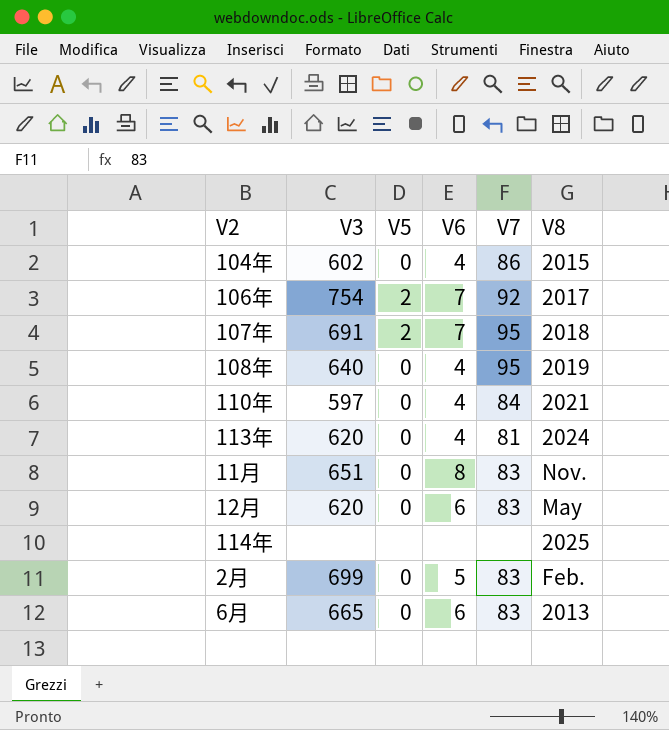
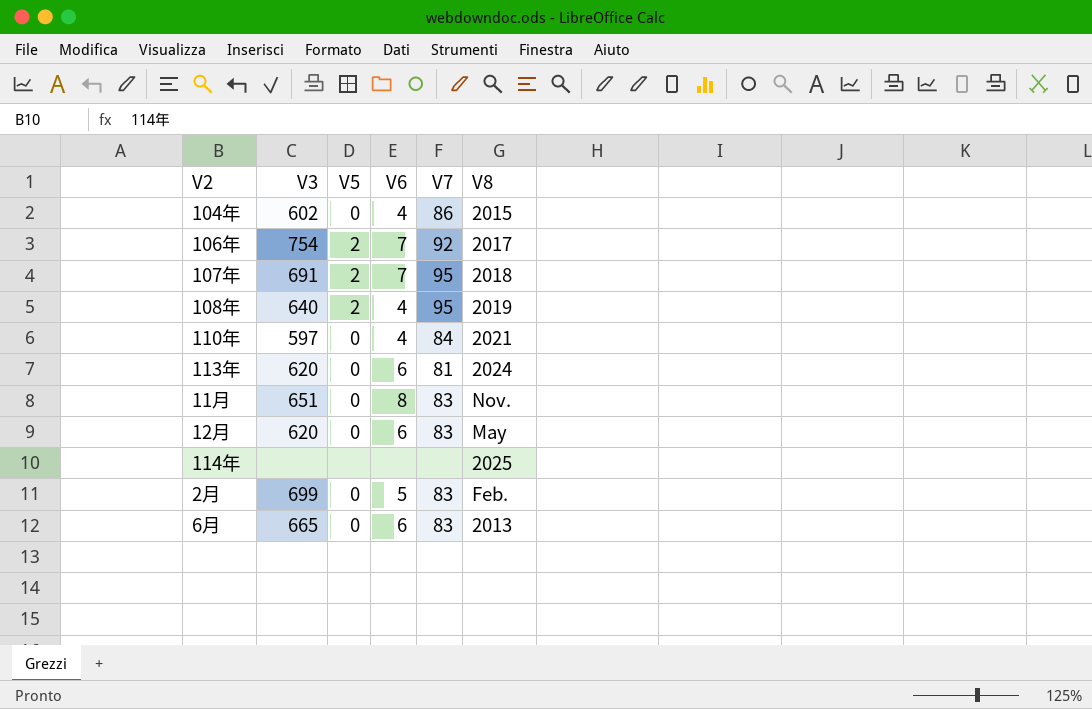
108年 | V5: 0 -> 2
113年 | V6: 4 -> 6

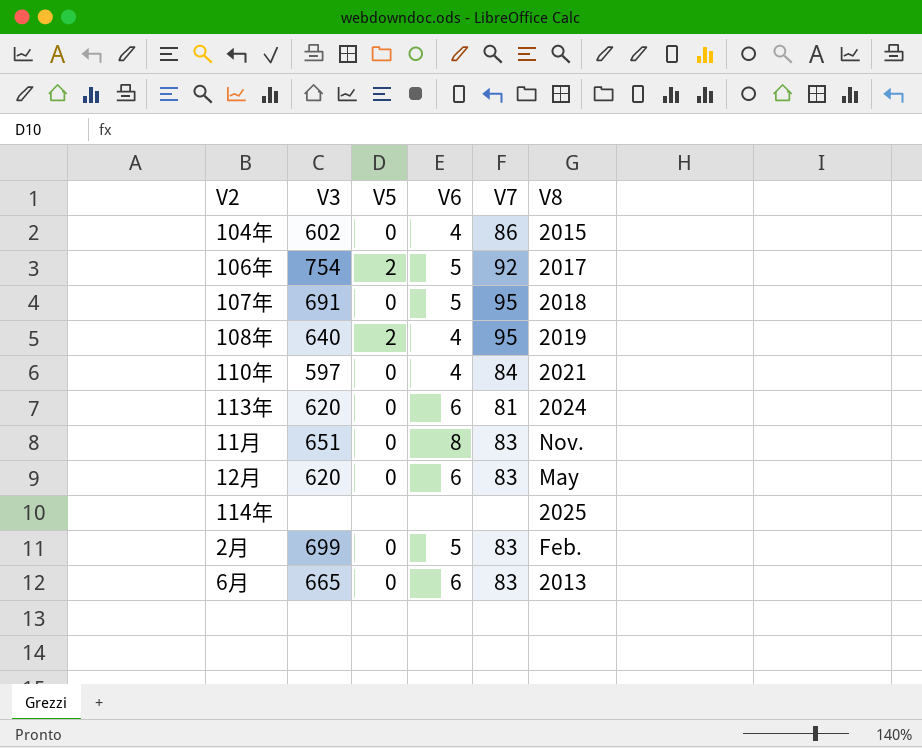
106年 | V6: 7 -> 5
107年 | V5: 2 -> 0
107年 | V6: 7 -> 5

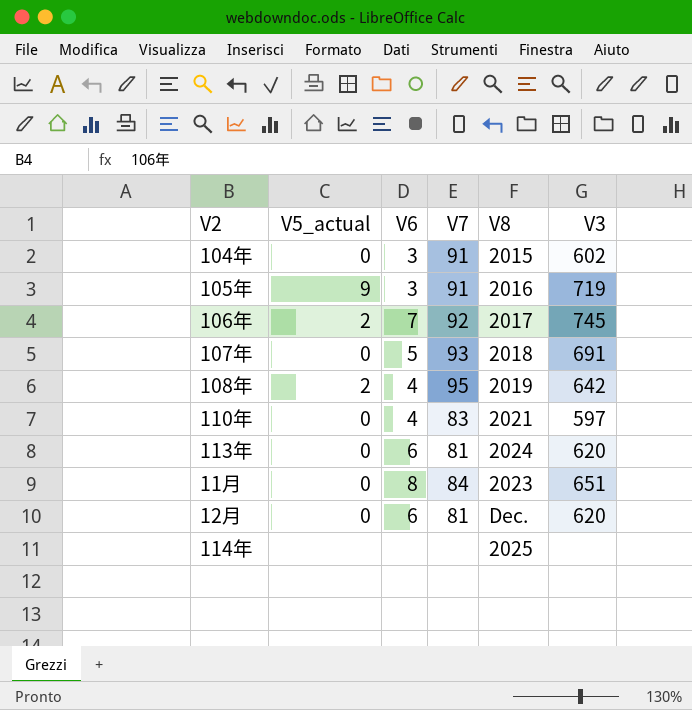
column name: V5 -> V5_actual
column V3 | position: 2 -> 6
row 2月: 699 | 0 | 5 | 83 | Feb. -> none
row 6月: 665 | 0 | 6 | 83 | 2013 -> none
104年 | V6: 4 -> 3
104年 | V7: 86 -> 91
row 105年: none -> 9 | 3 | 91 | 2016 | 719
106年 | V6: 5 -> 7
106年 | V3: 754 -> 745
107年 | V7: 95 -> 93
108年 | V3: 640 -> 642
110年 | V7: 84 -> 83
11月 | V7: 83 -> 84
11月 | V8: Nov. -> 2023
12月 | V7: 83 -> 81
12月 | V8: May -> Dec.

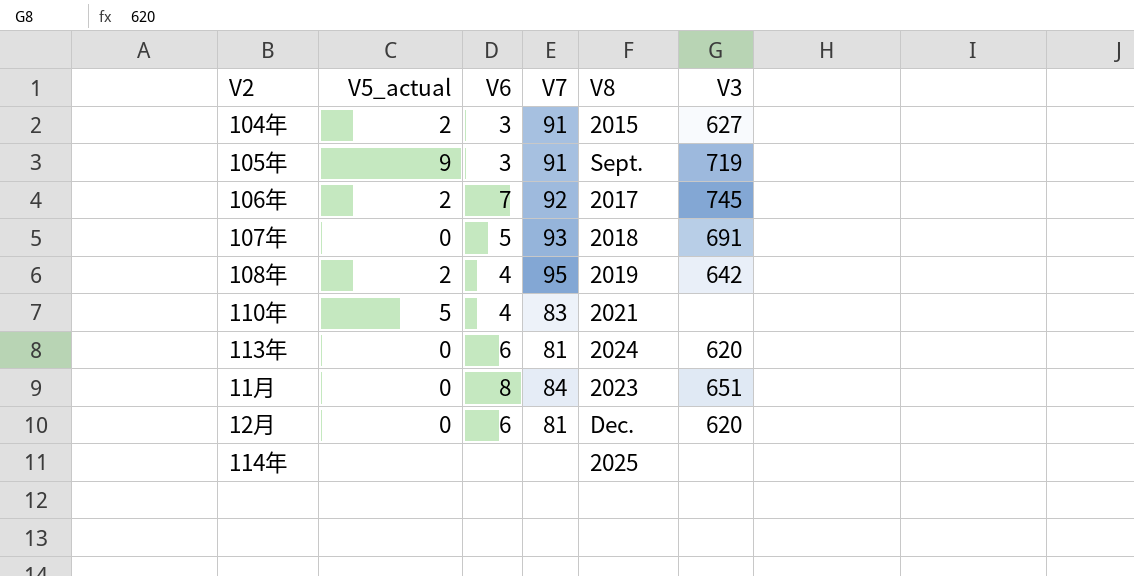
104年 | V5_actual: 0 -> 2
104年 | V3: 602 -> 627
105年 | V8: 2016 -> Sept.
110年 | V5_actual: 0 -> 5
110年 | V3: 597 -> none

